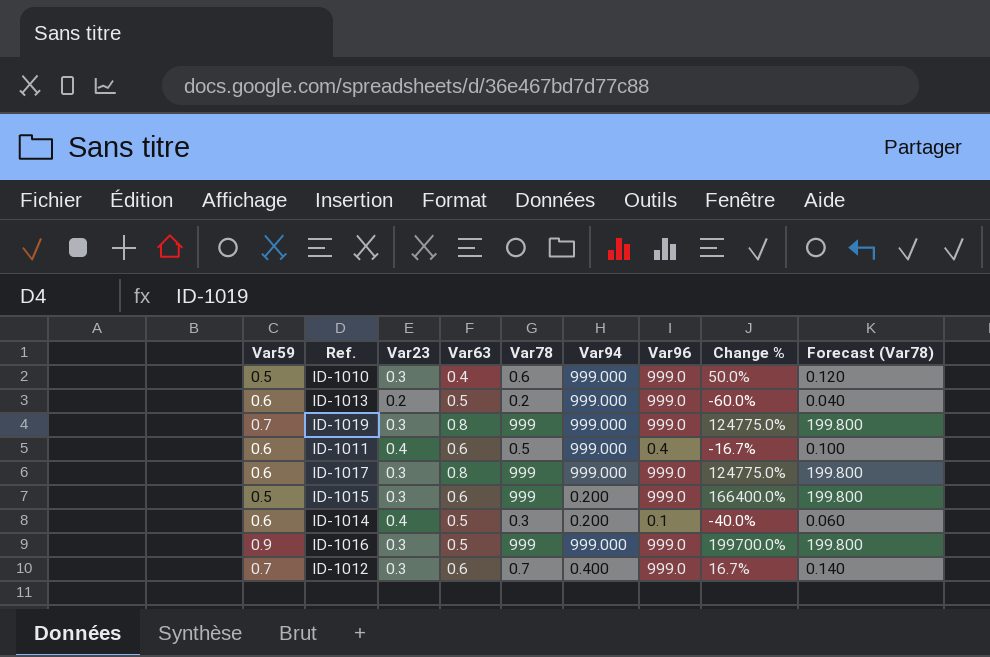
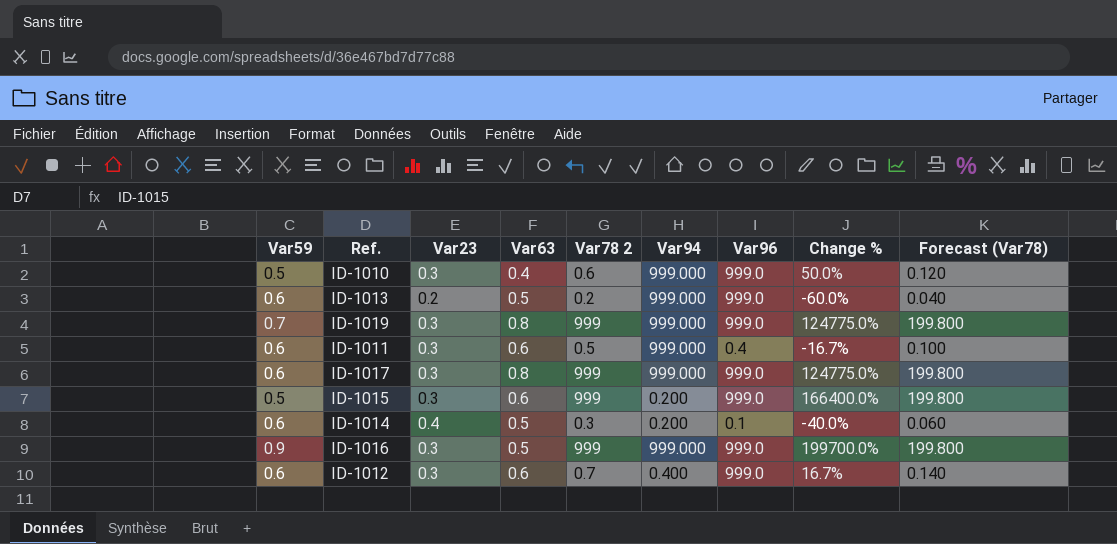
column name: Var78 -> Var78 2
ID-1011 | Var23: 0.4 -> 0.3
ID-1012 | Var59: 0.7 -> 0.6

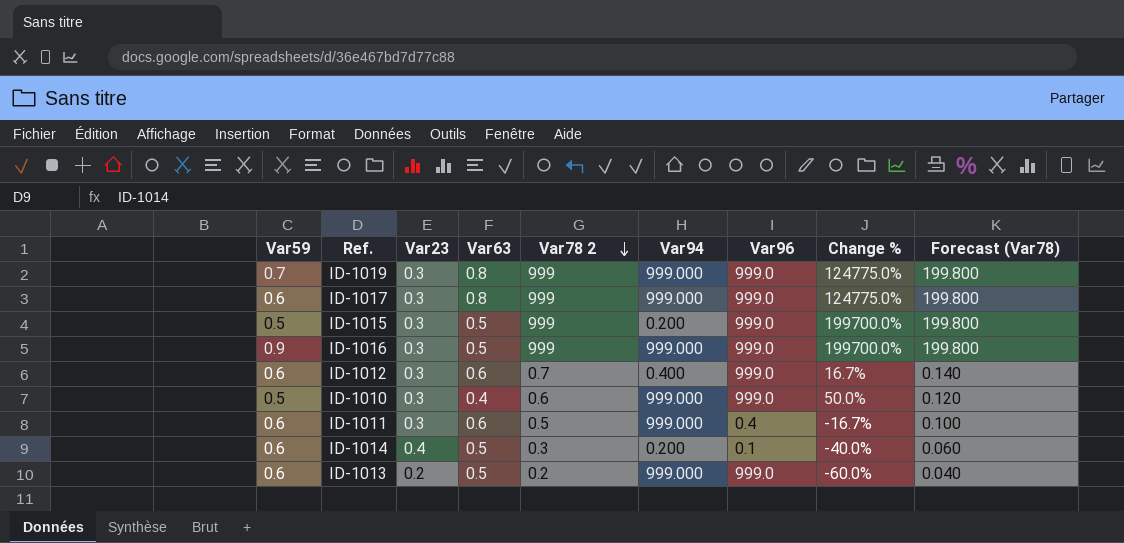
row order: none -> Var78 2 descending
ID-1015 | Var63: 0.6 -> 0.5
ID-1015 | Change %: 166400.0% -> 199700.0%

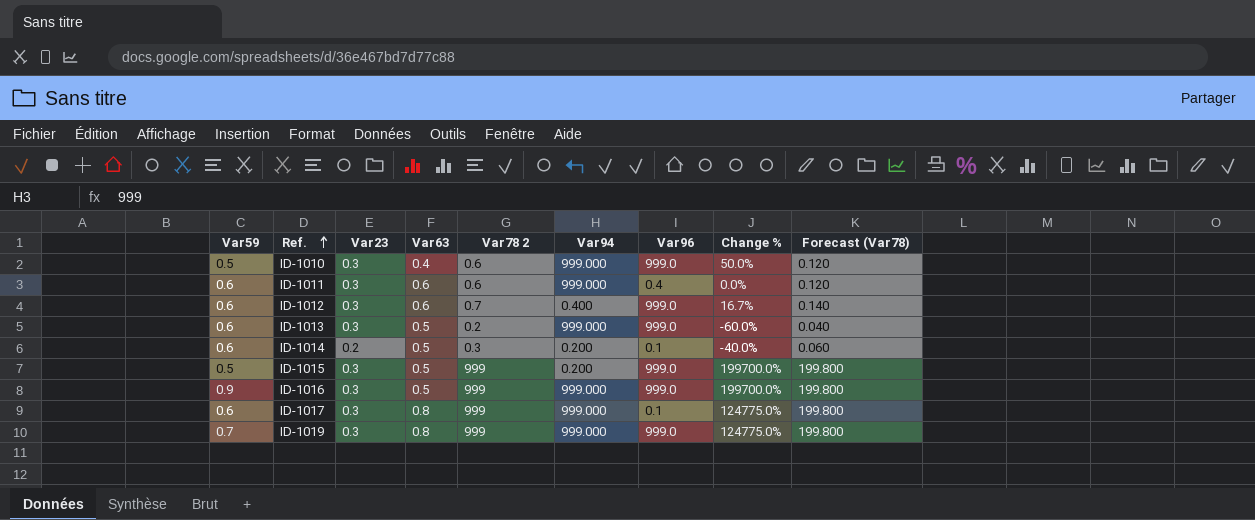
row order: Var78 2 descending -> Ref. ascending
ID-1011 | Var78 2: 0.5 -> 0.6
ID-1011 | Change %: -16.7% -> 0.0%
ID-1011 | Forecast (Var78): 0.100 -> 0.120
ID-1013 | Var23: 0.2 -> 0.3
ID-1014 | Var23: 0.4 -> 0.2
ID-1017 | Var96: 999.0 -> 0.1

